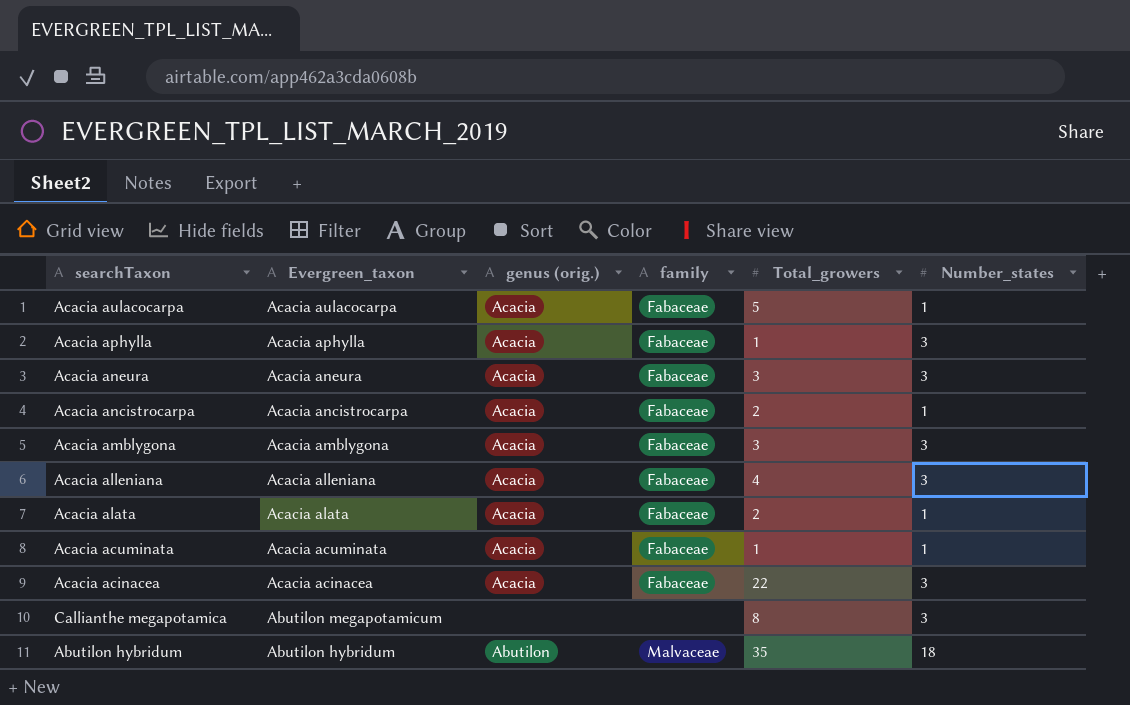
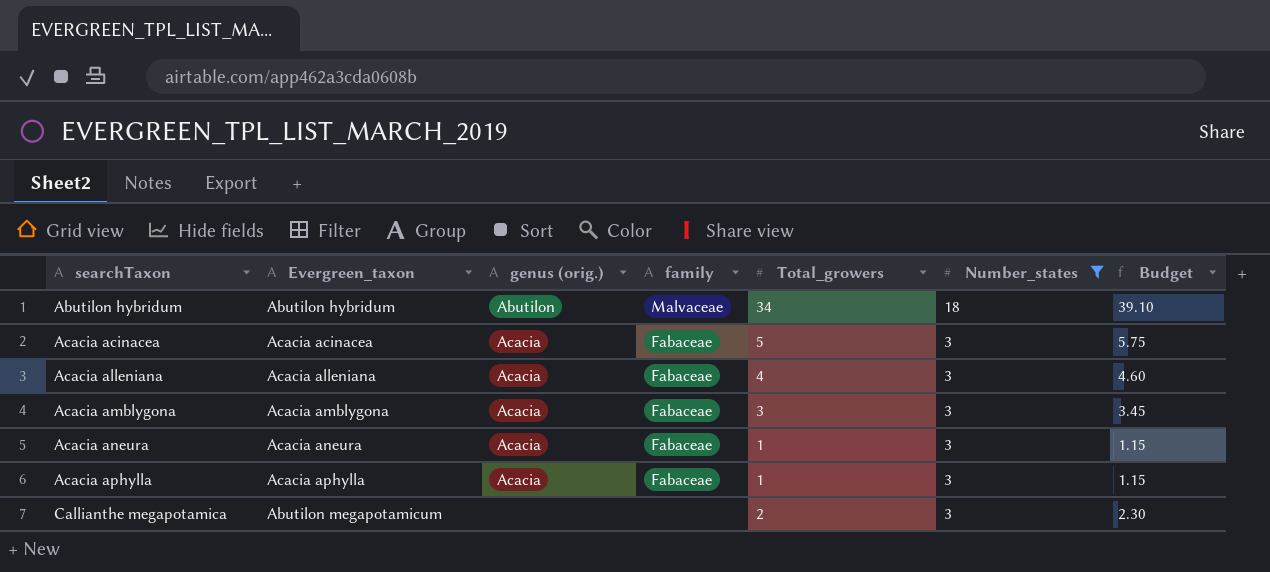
filter: none -> Number_states != 1
row order: Evergreen_taxon descending -> searchTaxon ascending
column Budget | formula: none -> [Total_growers] * 1.15
Abutilon hybridum | Total_growers: 35 -> 34
Acacia acinacea | Total_growers: 22 -> 5
Acacia aneura | Total_growers: 3 -> 1
Callianthe megapotamica | Total_growers: 8 -> 2

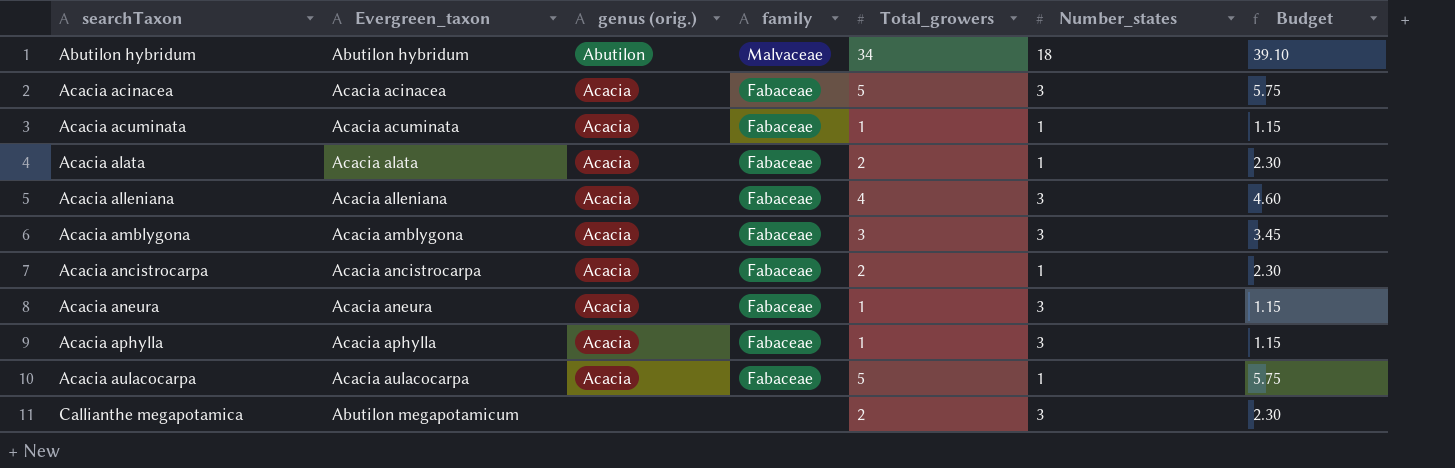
filter: Number_states != 1 -> none

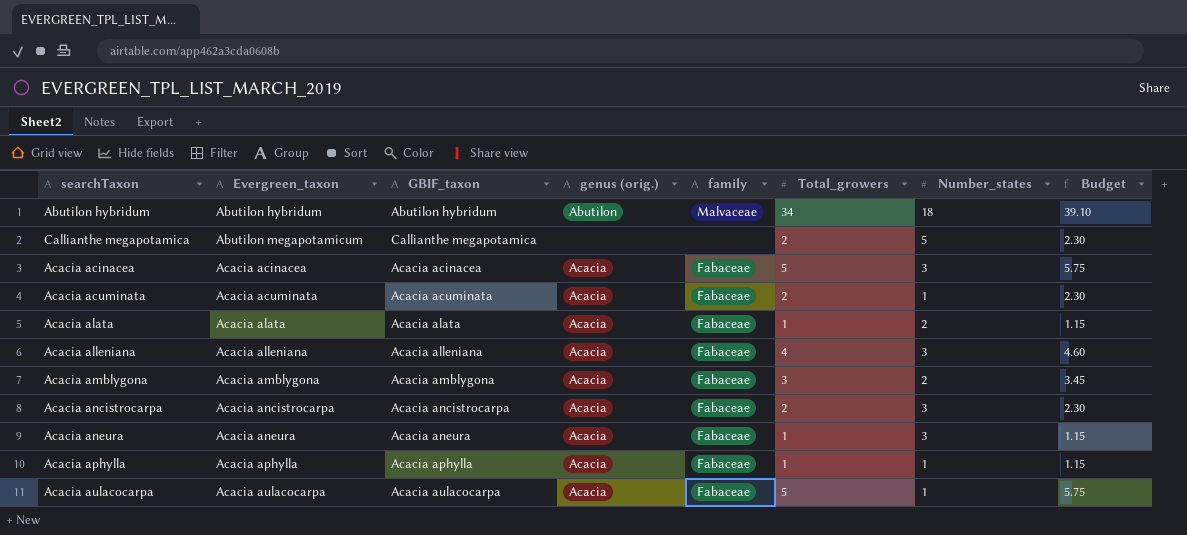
row order: searchTaxon ascending -> Evergreen_taxon ascending
column GBIF_taxon | position: none -> 3
Callianthe megapotamica | Number_states: 3 -> 5
Acacia acuminata | Total_growers: 1 -> 2
Acacia acuminata | Budget: 1.15 -> 2.30
Acacia alata | Total_growers: 2 -> 1
Acacia alata | Number_states: 1 -> 2
Acacia alata | Budget: 2.30 -> 1.15
Acacia amblygona | Number_states: 3 -> 2
Acacia ancistrocarpa | Number_states: 1 -> 3
Acacia aphylla | Number_states: 3 -> 1

